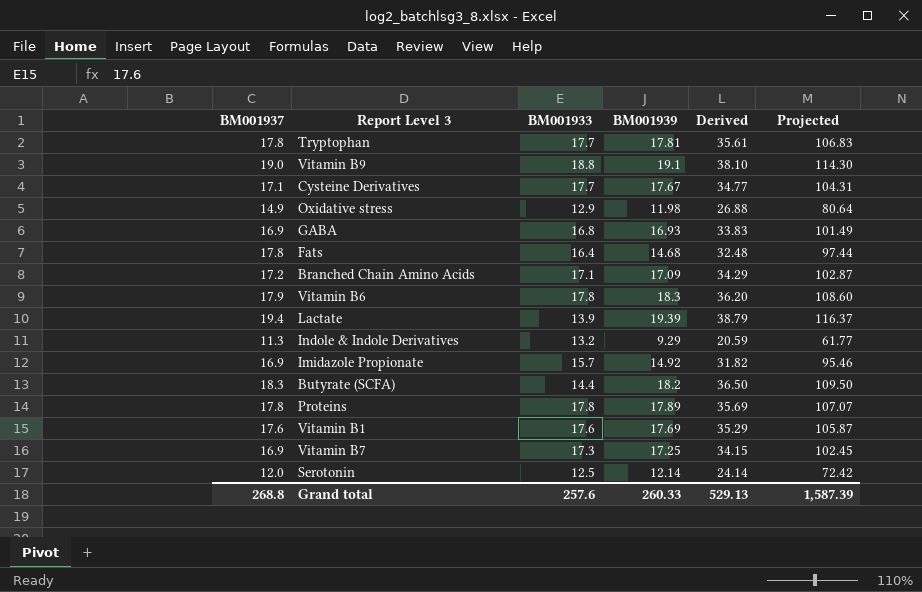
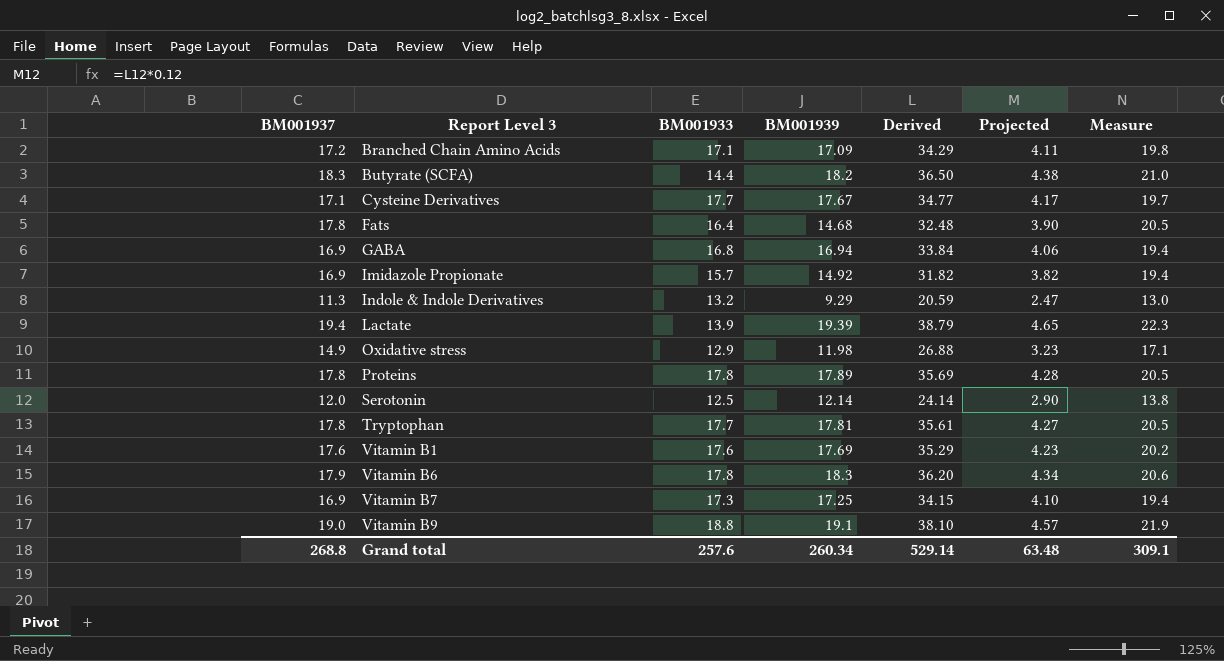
row order: none -> Report Level 3 ascending
column Projected | formula: [Derived] * 3 -> [Derived] * 0.12
column Measure | formula: none -> [BM001937] * 1.15
GABA | BM001939: 16.93 -> 16.94
GABA | Derived: 33.83 -> 33.84
Grand total | BM001939: 260.33 -> 260.34
Grand total | Derived: 529.13 -> 529.14
Grand total | Projected: 1,587.39 -> 63.48

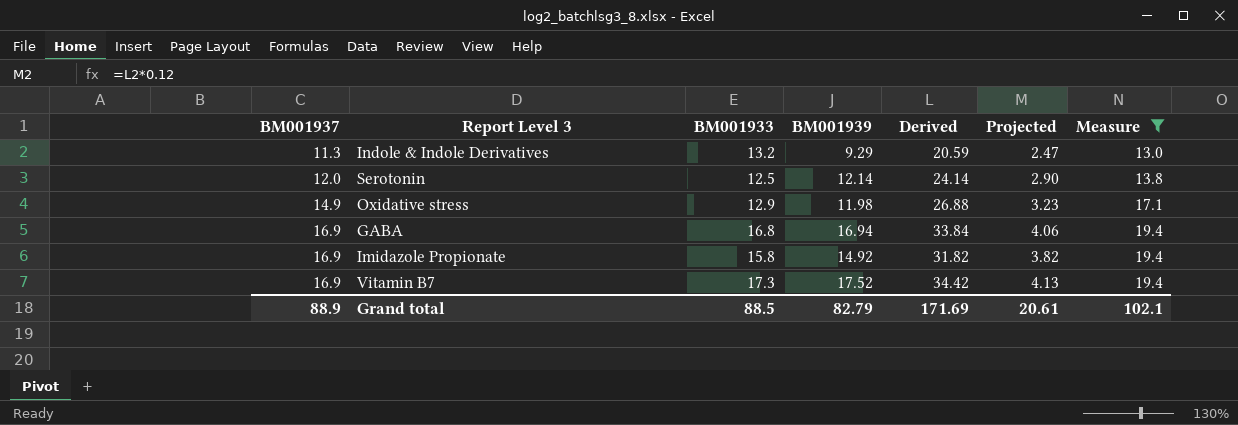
filter: none -> Measure <= 19.4
row order: Report Level 3 ascending -> BM001937 ascending
Imidazole Propionate | BM001933: 15.7 -> 15.8
Vitamin B7 | BM001939: 17.25 -> 17.52
Vitamin B7 | Derived: 34.15 -> 34.42
Vitamin B7 | Projected: 4.10 -> 4.13
Grand total | BM001937: 268.8 -> 88.9
Grand total | BM001933: 257.6 -> 88.5
Grand total | BM001939: 260.34 -> 82.79
Grand total | Derived: 529.14 -> 171.69
Grand total | Projected: 63.48 -> 20.61
Grand total | Measure: 309.1 -> 102.1

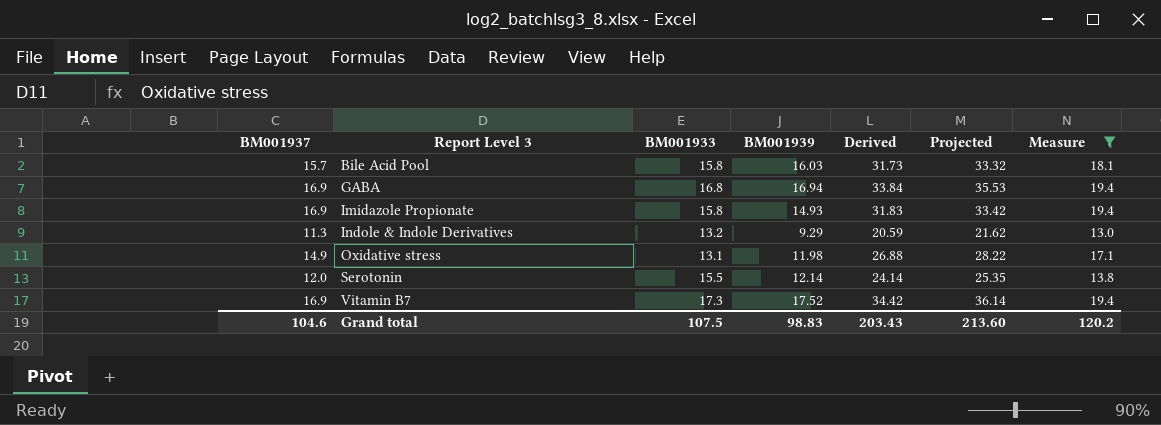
row order: BM001937 ascending -> Report Level 3 ascending
column Projected | formula: [Derived] * 0.12 -> [Derived] * 1.05
row Bile Acid Pool: none -> 15.7 | 15.8 | 16.03 | 31.73 | 33.32 | 18.1
Imidazole Propionate | BM001939: 14.92 -> 14.93
Imidazole Propionate | Derived: 31.82 -> 31.83
Oxidative stress | BM001933: 12.9 -> 13.1
Serotonin | BM001933: 12.5 -> 15.5
Grand total | BM001937: 88.9 -> 104.6
Grand total | BM001933: 88.5 -> 107.5
Grand total | BM001939: 82.79 -> 98.83
Grand total | Derived: 171.69 -> 203.43
Grand total | Projected: 20.61 -> 213.60
Grand total | Measure: 102.1 -> 120.2

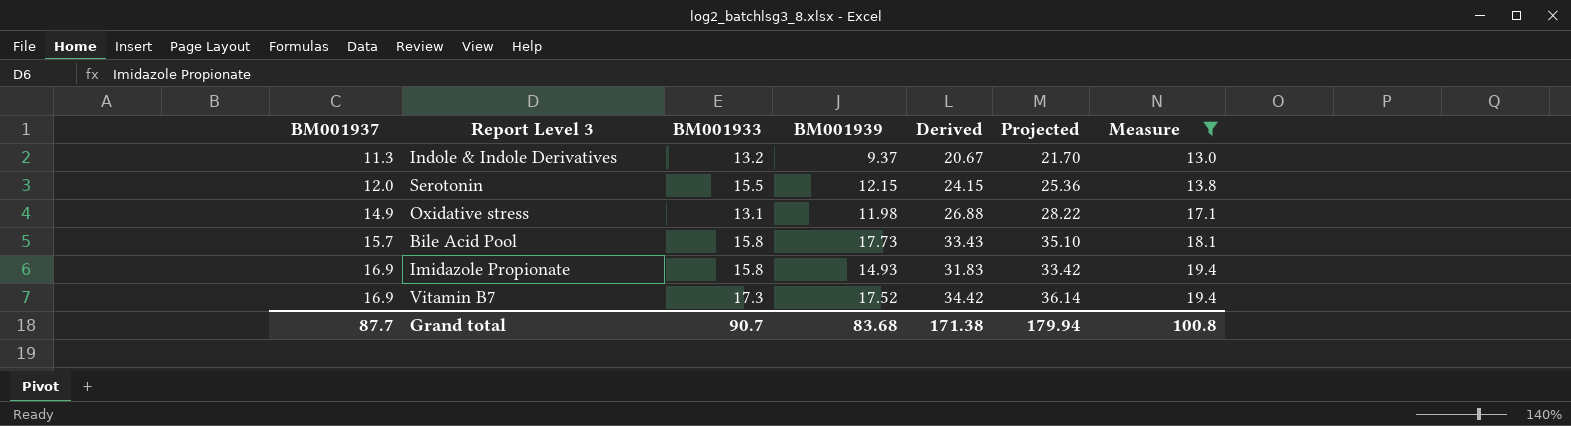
row order: Report Level 3 ascending -> BM001937 ascending
row GABA: 16.9 | 16.8 | 16.94 | 33.84 | 35.53 | 19.4 -> none
Indole & Indole Derivatives | BM001939: 9.29 -> 9.37
Indole & Indole Derivatives | Derived: 20.59 -> 20.67
Indole & Indole Derivatives | Projected: 21.62 -> 21.70
Serotonin | BM001939: 12.14 -> 12.15
Serotonin | Derived: 24.14 -> 24.15
Serotonin | Projected: 25.35 -> 25.36
Bile Acid Pool | BM001939: 16.03 -> 17.73
Bile Acid Pool | Derived: 31.73 -> 33.43
Bile Acid Pool | Projected: 33.32 -> 35.10
Grand total | BM001937: 104.6 -> 87.7
Grand total | BM001933: 107.5 -> 90.7
Grand total | BM001939: 98.83 -> 83.68
Grand total | Derived: 203.43 -> 171.38
Grand total | Projected: 213.60 -> 179.94
Grand total | Measure: 120.2 -> 100.8

